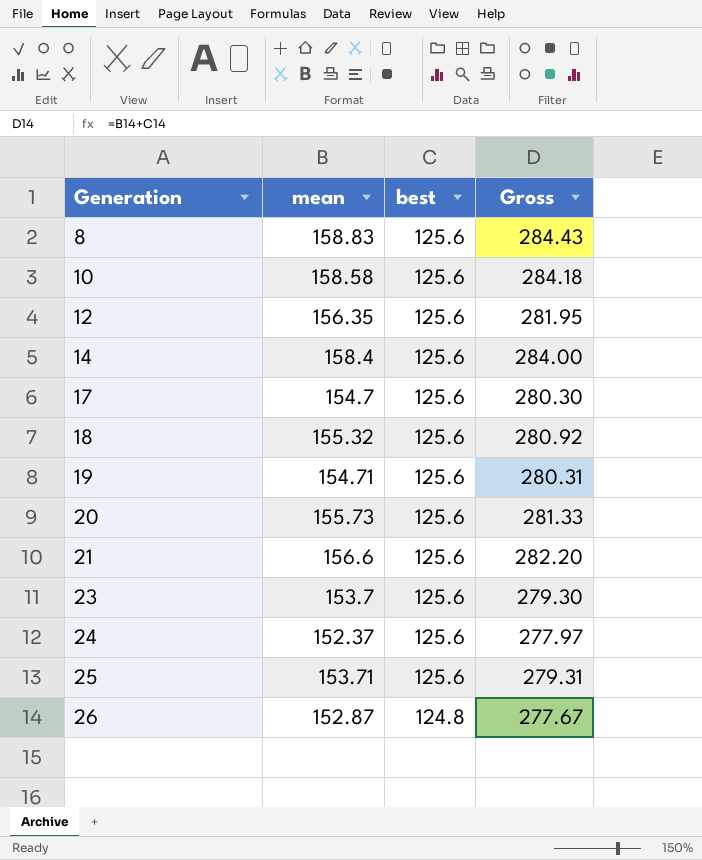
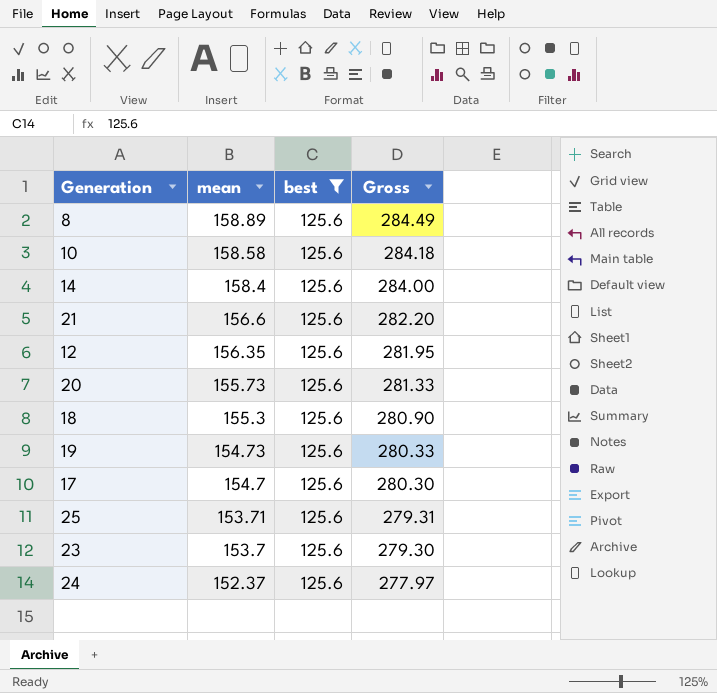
filter: none -> best = 125.6
row order: Generation ascending -> mean descending
8 | mean: 158.83 -> 158.89
8 | Gross: 284.43 -> 284.49
18 | mean: 155.32 -> 155.3
18 | Gross: 280.92 -> 280.90
19 | mean: 154.71 -> 154.73
19 | Gross: 280.31 -> 280.33

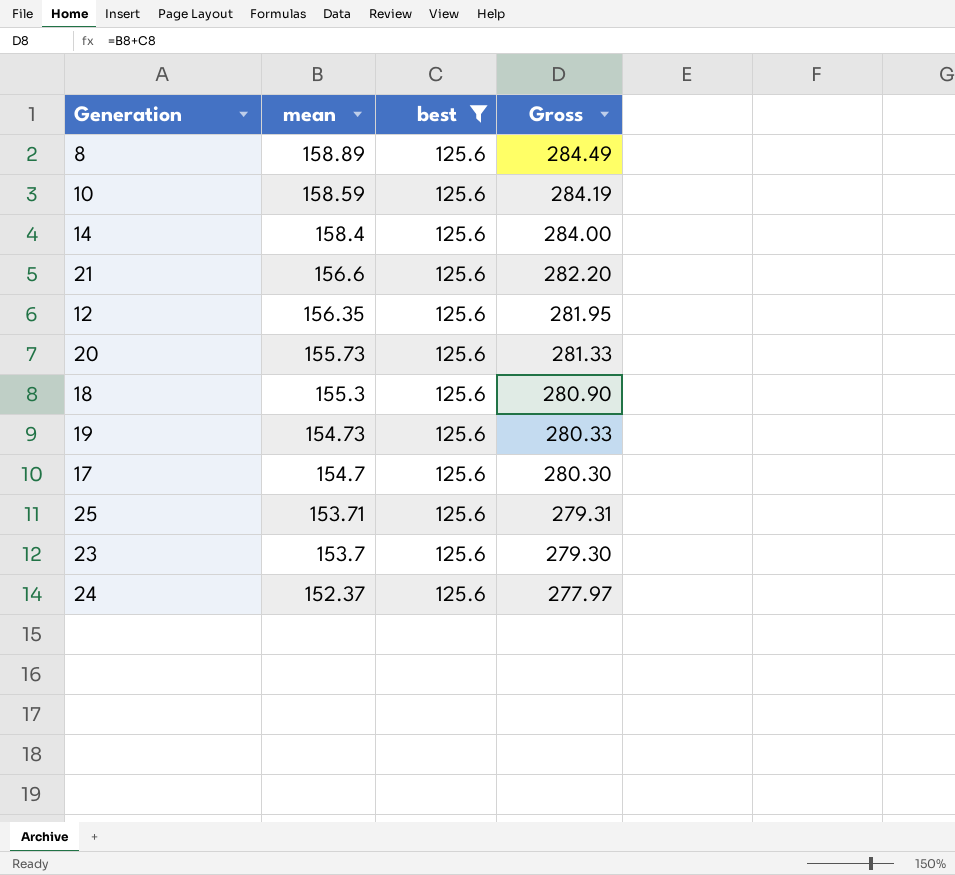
10 | mean: 158.58 -> 158.59
10 | Gross: 284.18 -> 284.19

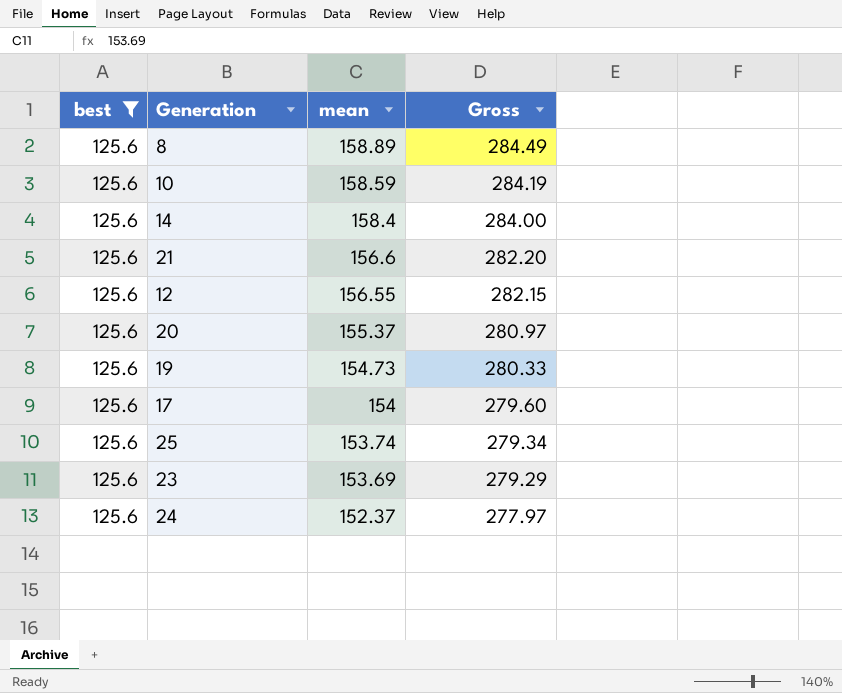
column best | position: 3 -> 1
row 18: 155.3 | 125.6 | 280.90 -> none
12 | mean: 156.35 -> 156.55
12 | Gross: 281.95 -> 282.15
20 | mean: 155.73 -> 155.37
20 | Gross: 281.33 -> 280.97
17 | mean: 154.7 -> 154
17 | Gross: 280.30 -> 279.60
25 | mean: 153.71 -> 153.74
25 | Gross: 279.31 -> 279.34
23 | mean: 153.7 -> 153.69
23 | Gross: 279.30 -> 279.29

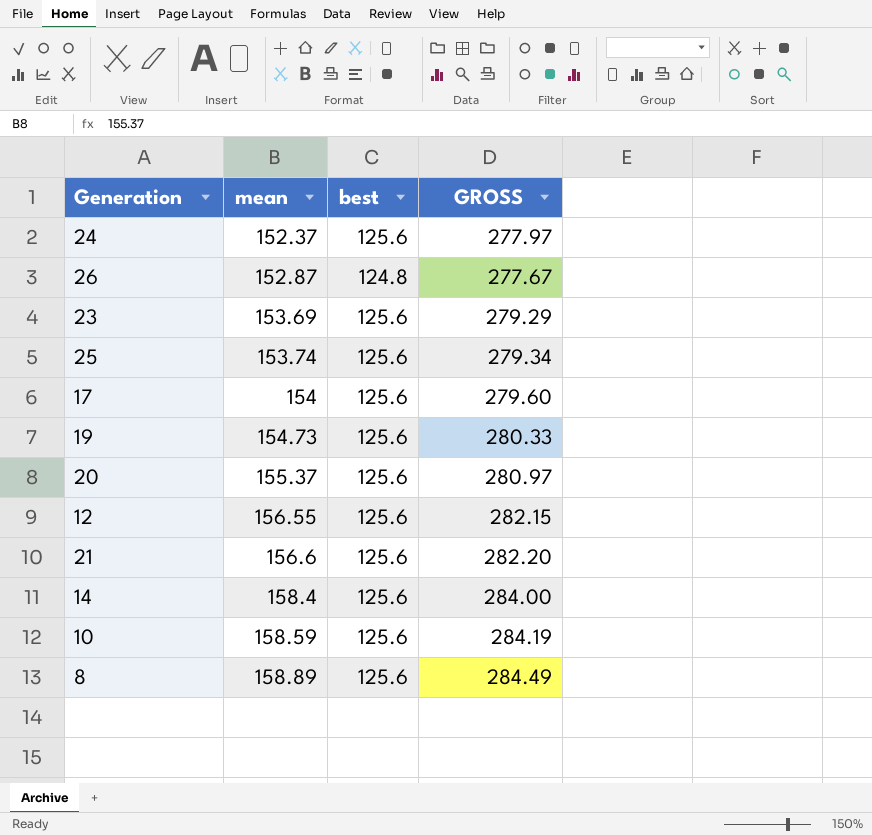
filter: best = 125.6 -> none
row order: mean descending -> mean ascending
column best | position: 1 -> 3
column name: Gross -> GROSS

